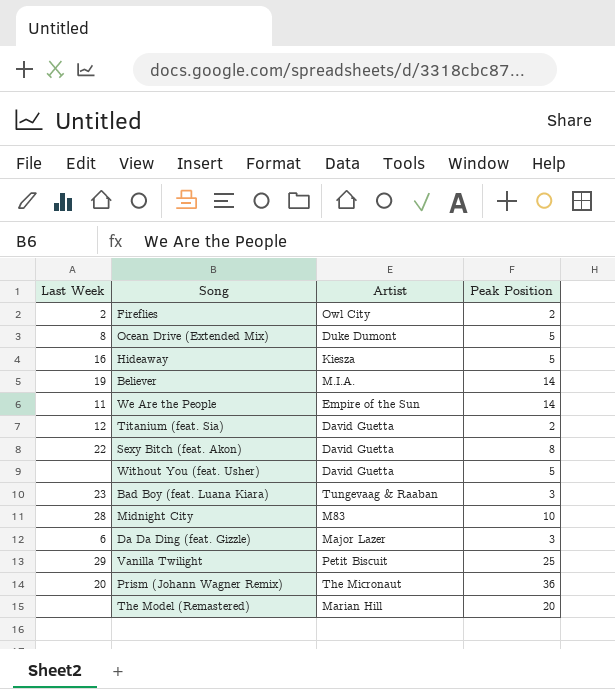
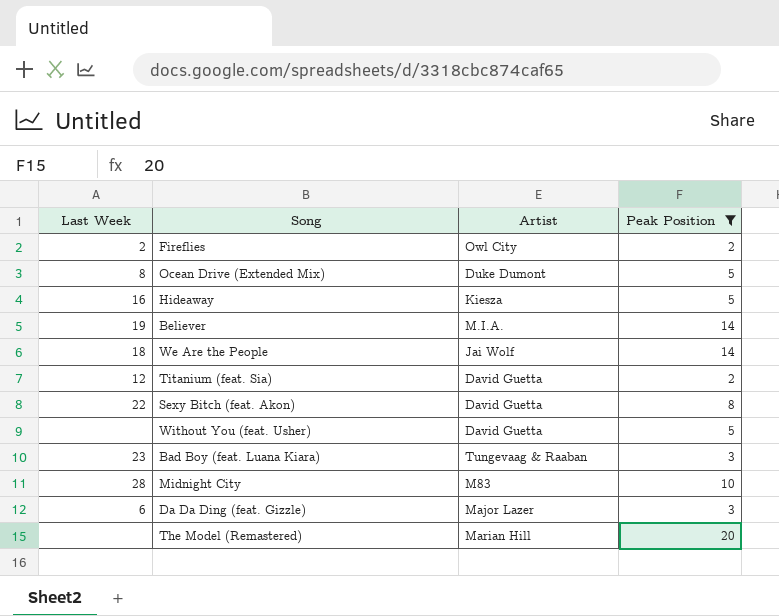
filter: none -> Peak Position <= 20
We Are the People | Last Week: 11 -> 18
We Are the People | Artist: Empire of the Sun -> Jai Wolf

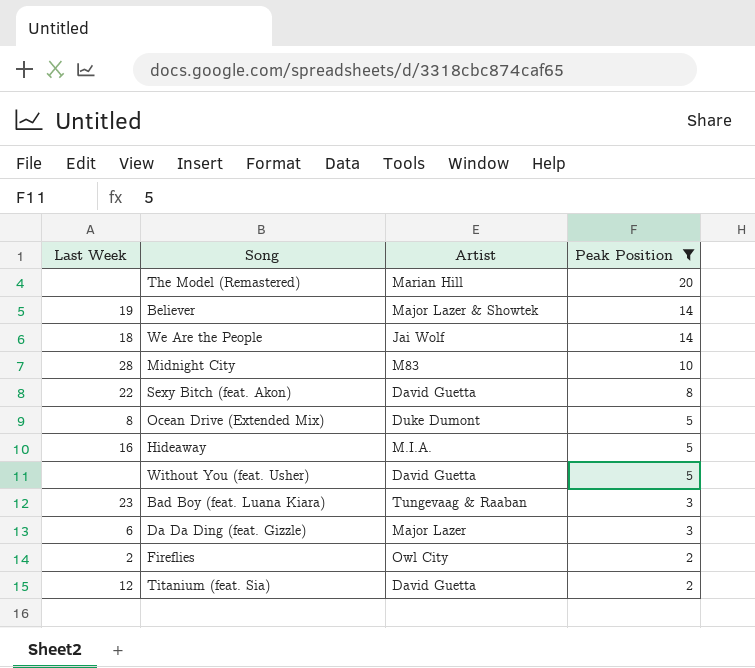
row order: none -> Peak Position descending
Believer | Artist: M.I.A. -> Major Lazer & Showtek
Hideaway | Artist: Kiesza -> M.I.A.

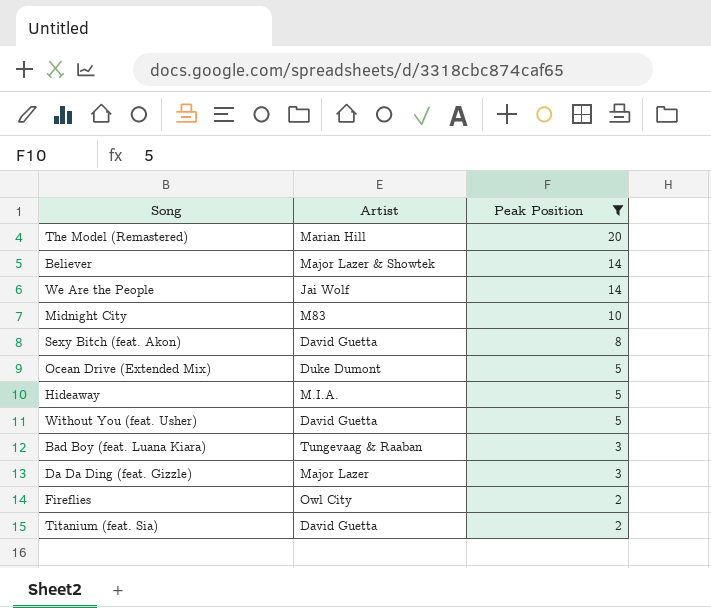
column Last Week | position: 1 -> none

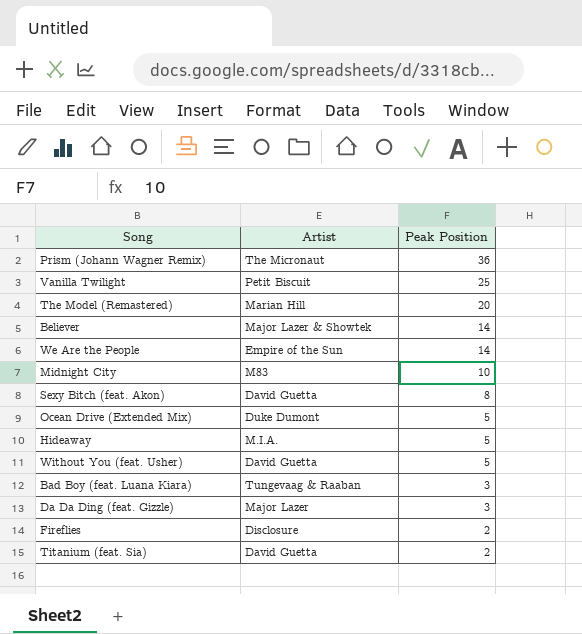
filter: Peak Position <= 20 -> none
We Are the People | Artist: Jai Wolf -> Empire of the Sun
Fireflies | Artist: Owl City -> Disclosure

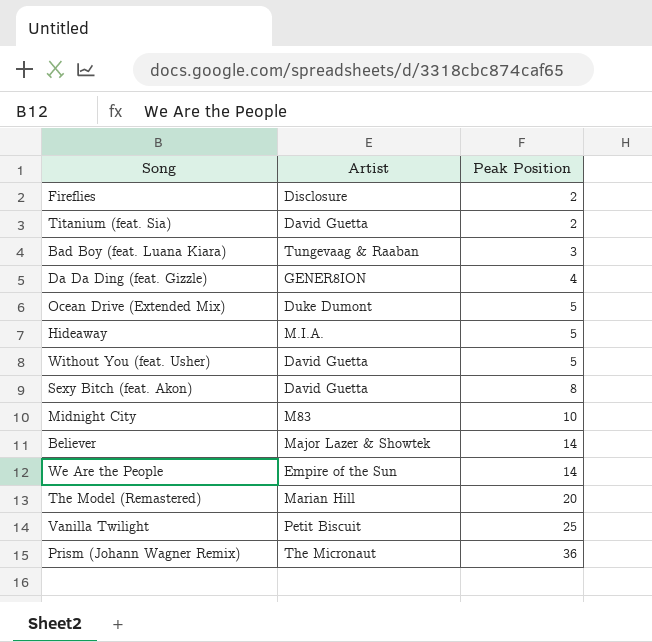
row order: Peak Position descending -> Peak Position ascending
Da Da Ding (feat. Gizzle) | Artist: Major Lazer -> GENER8ION
Da Da Ding (feat. Gizzle) | Peak Position: 3 -> 4

